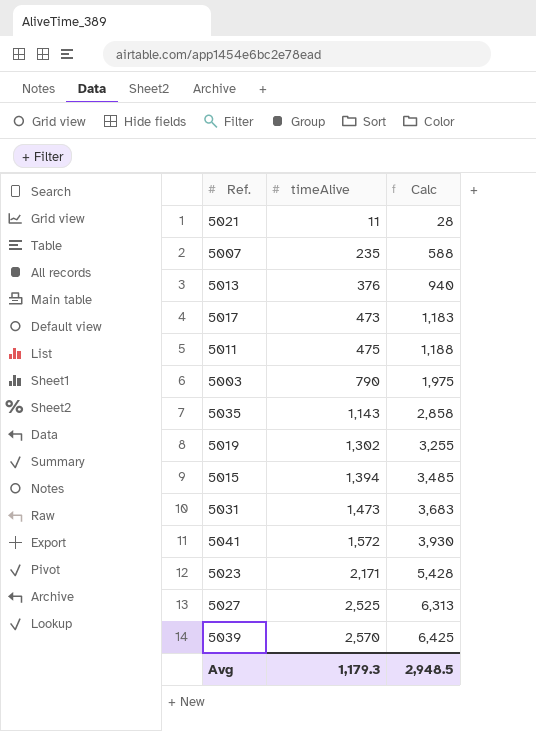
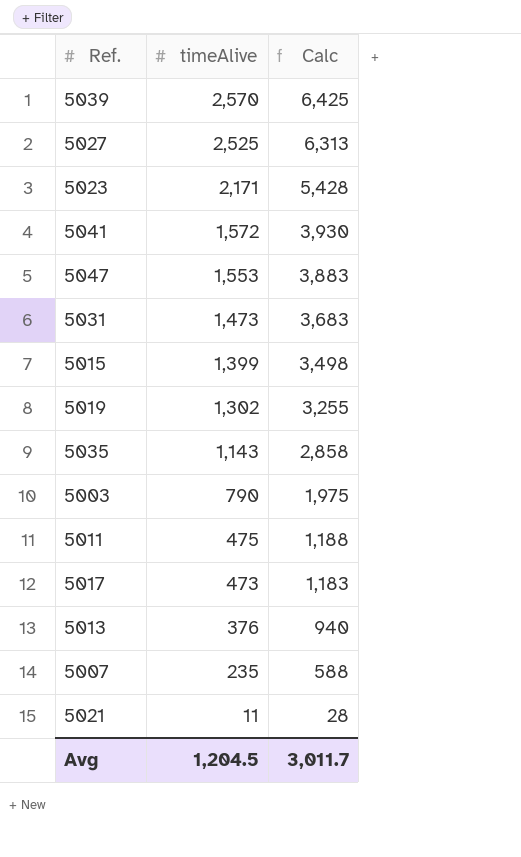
row order: timeAlive ascending -> timeAlive descending
row 5047: none -> 1,553 | 3,883
5015 | timeAlive: 1,394 -> 1,399
5015 | Calc: 3,485 -> 3,498
Avg | timeAlive: 1,179.3 -> 1,204.5
Avg | Calc: 2,948.5 -> 3,011.7

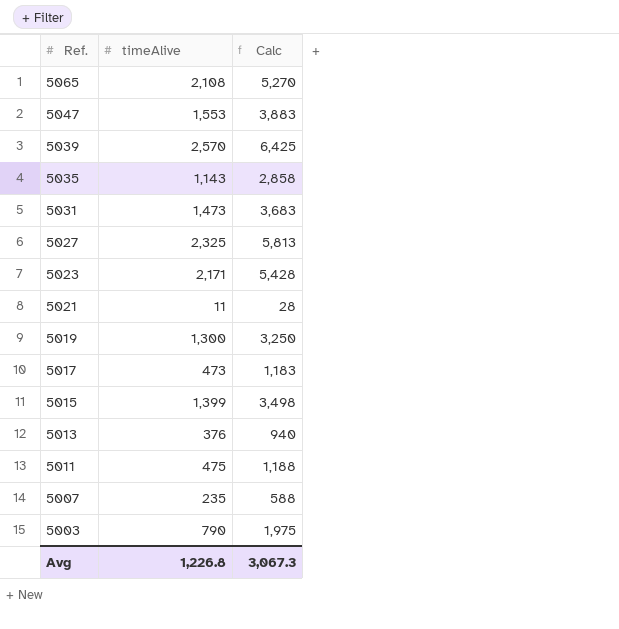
row order: timeAlive descending -> Ref. descending
row 5041: 1,572 | 3,930 -> none
row 5065: none -> 2,108 | 5,270
5027 | timeAlive: 2,525 -> 2,325
5027 | Calc: 6,313 -> 5,813
5019 | timeAlive: 1,302 -> 1,300
5019 | Calc: 3,255 -> 3,250
Avg | timeAlive: 1,204.5 -> 1,226.8
Avg | Calc: 3,011.7 -> 3,067.3

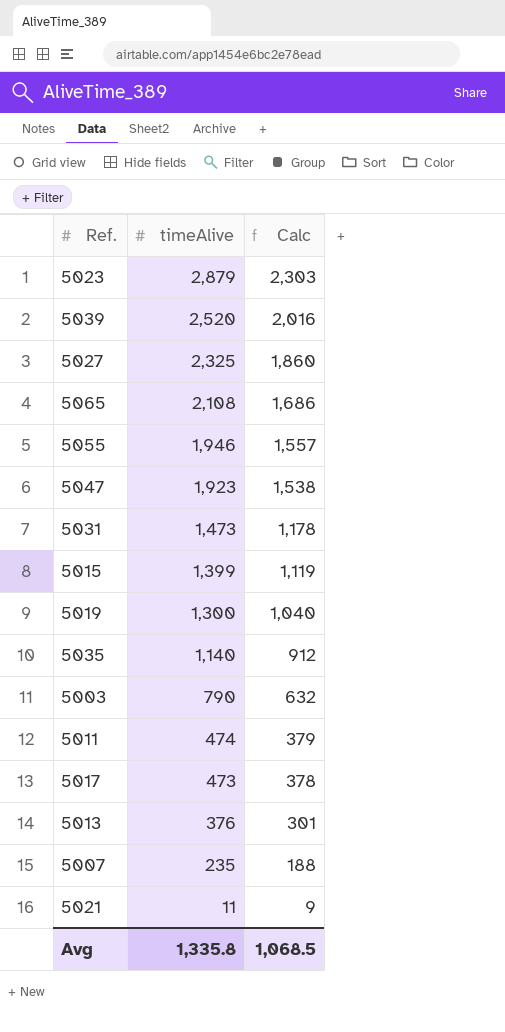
row order: Ref. descending -> timeAlive descending
column Calc | formula: [timeAlive] * 2.5 -> [timeAlive] * 0.8
5023 | timeAlive: 2,171 -> 2,879
5039 | timeAlive: 2,570 -> 2,520
row 5055: none -> 1,946 | 1,557
5047 | timeAlive: 1,553 -> 1,923
5035 | timeAlive: 1,143 -> 1,140
5011 | timeAlive: 475 -> 474
Avg | timeAlive: 1,226.8 -> 1,335.8
Avg | Calc: 3,067.3 -> 1,068.5

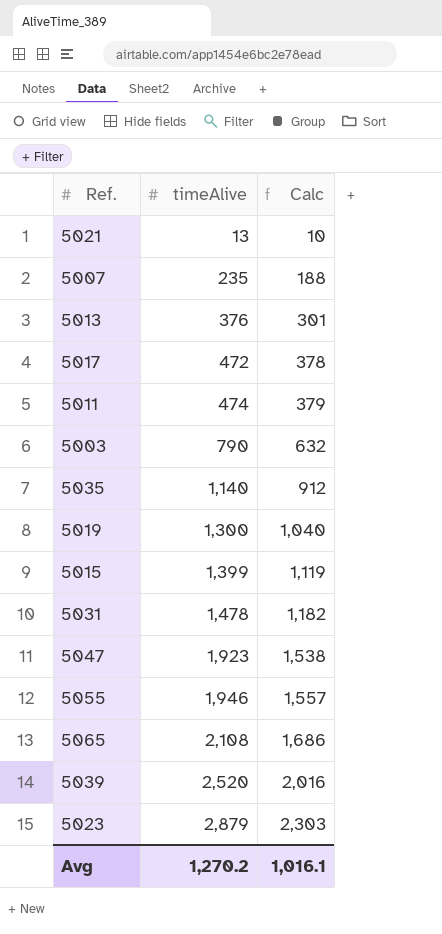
row order: timeAlive descending -> timeAlive ascending
row 5027: 2,325 | 1,860 -> none
5021 | timeAlive: 11 -> 13
5021 | Calc: 9 -> 10
5017 | timeAlive: 473 -> 472
5031 | timeAlive: 1,473 -> 1,478
5031 | Calc: 1,178 -> 1,182
Avg | timeAlive: 1,335.8 -> 1,270.2
Avg | Calc: 1,068.5 -> 1,016.1

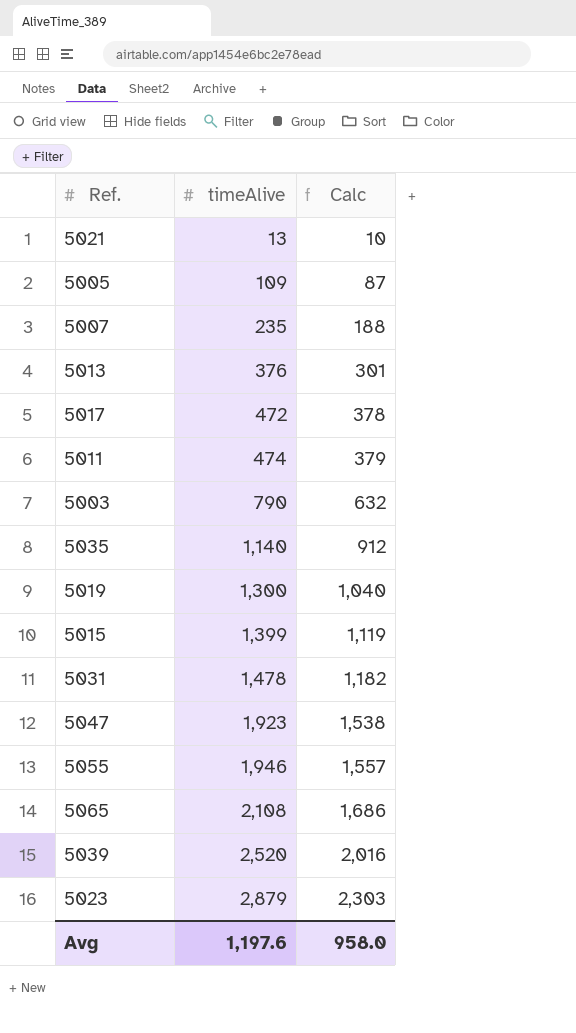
row 5005: none -> 109 | 87
Avg | timeAlive: 1,270.2 -> 1,197.6
Avg | Calc: 1,016.1 -> 958.0

